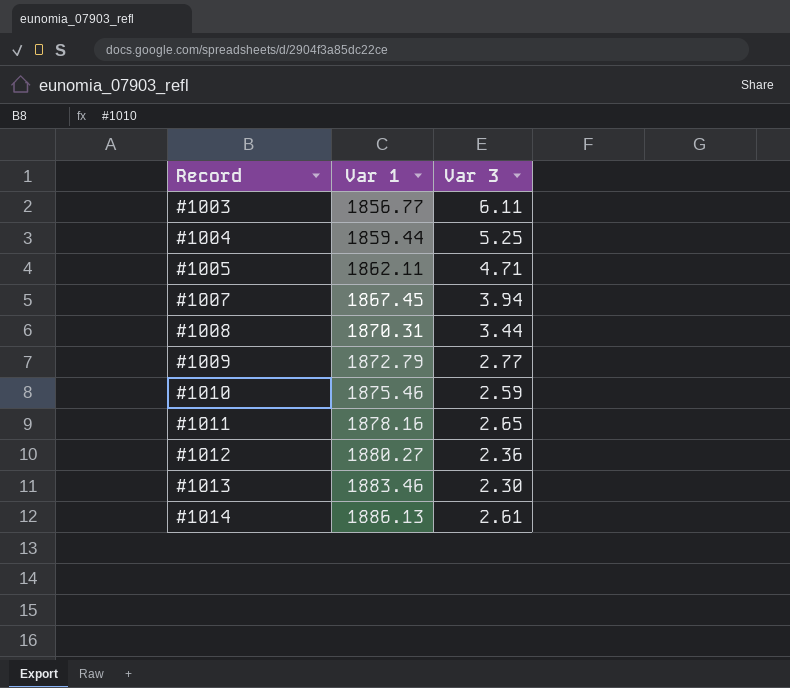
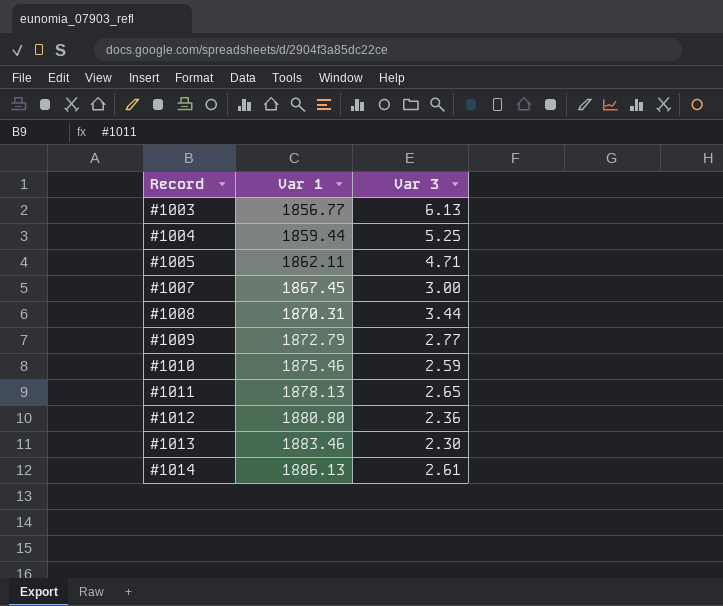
#1003 | Var 3: 6.11 -> 6.13
#1007 | Var 3: 3.94 -> 3.00
#1011 | Var 1: 1878.16 -> 1878.13
#1012 | Var 1: 1880.27 -> 1880.80

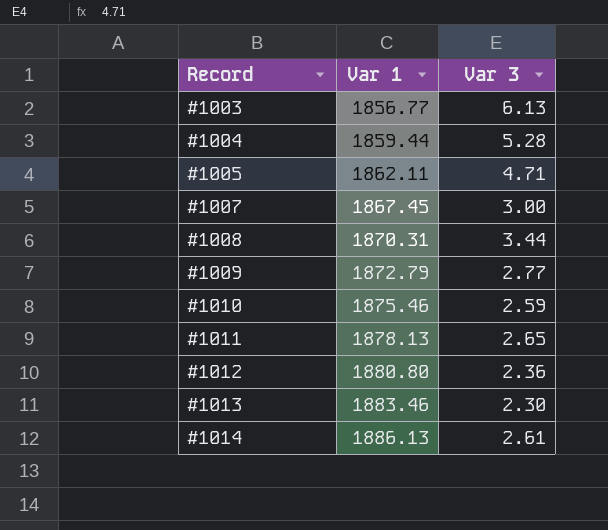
#1004 | Var 3: 5.25 -> 5.28

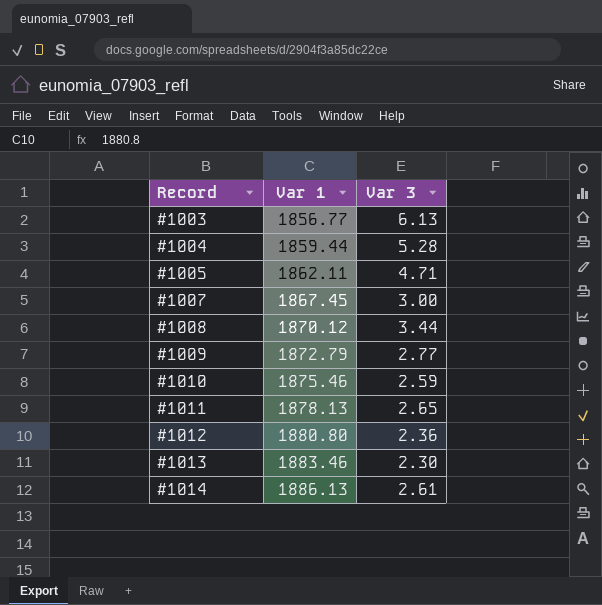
#1008 | Var 1: 1870.31 -> 1870.12

